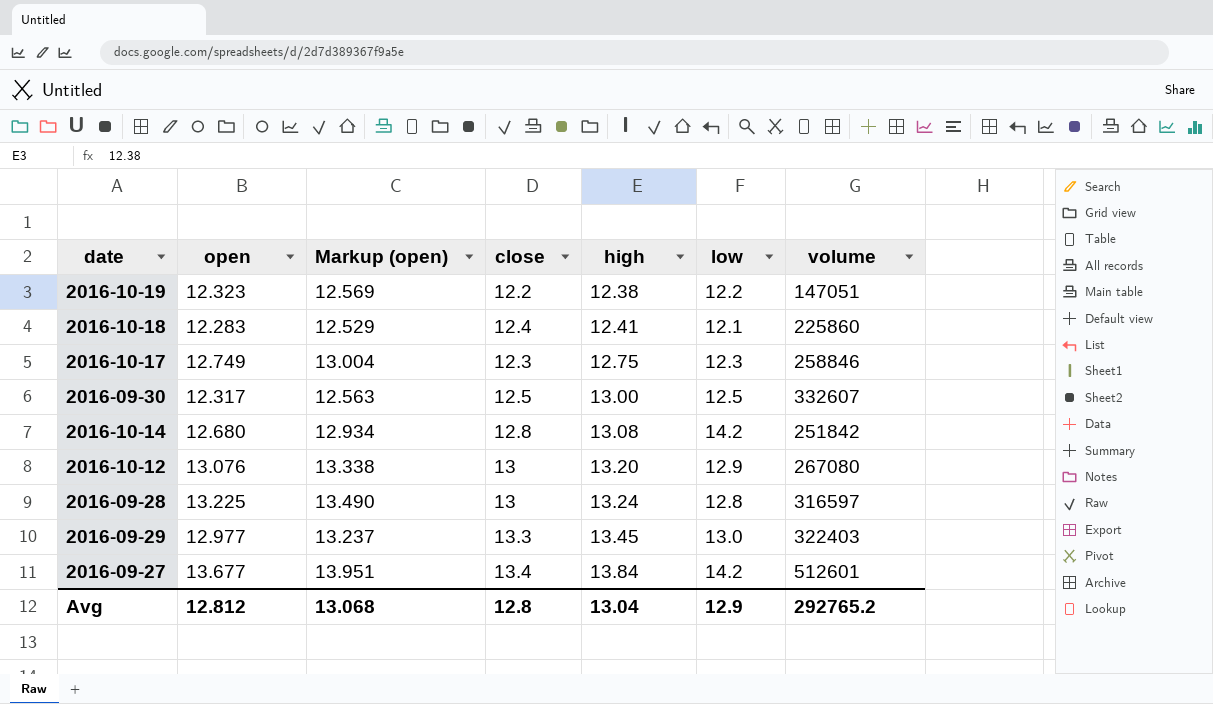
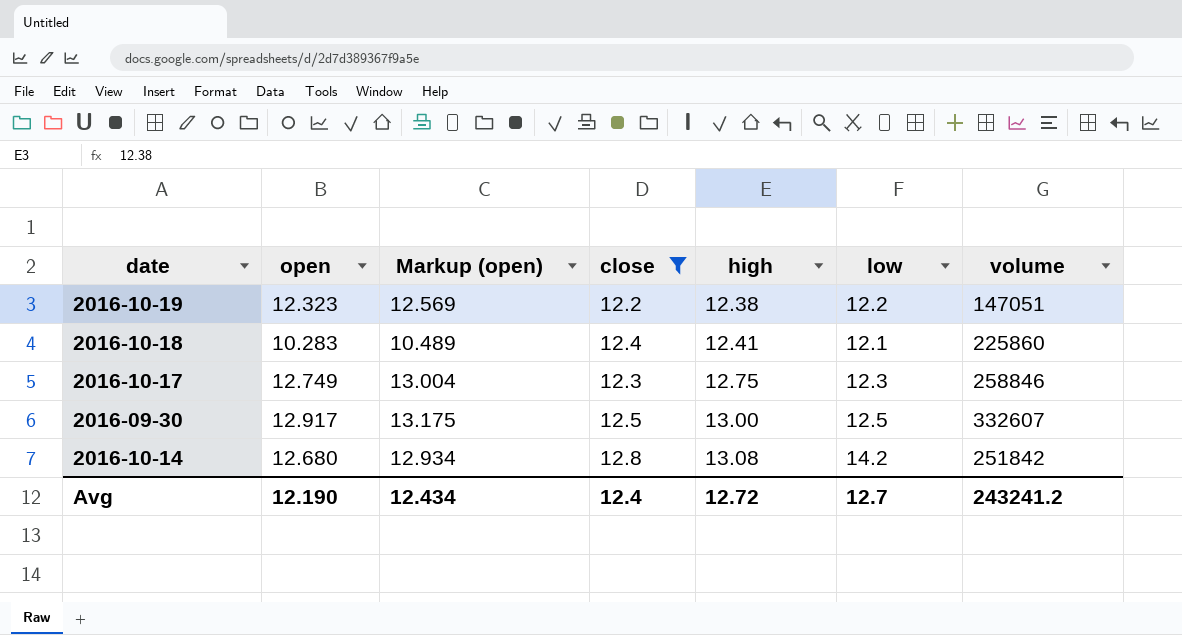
filter: none -> close <= 12.8
2016-10-18 | open: 12.283 -> 10.283
2016-10-18 | Markup (open): 12.529 -> 10.489
2016-09-30 | open: 12.317 -> 12.917
2016-09-30 | Markup (open): 12.563 -> 13.175
Avg | open: 12.812 -> 12.190
Avg | Markup (open): 13.068 -> 12.434
Avg | close: 12.8 -> 12.4
Avg | high: 13.04 -> 12.72
Avg | low: 12.9 -> 12.7
Avg | volume: 292765.2 -> 243241.2

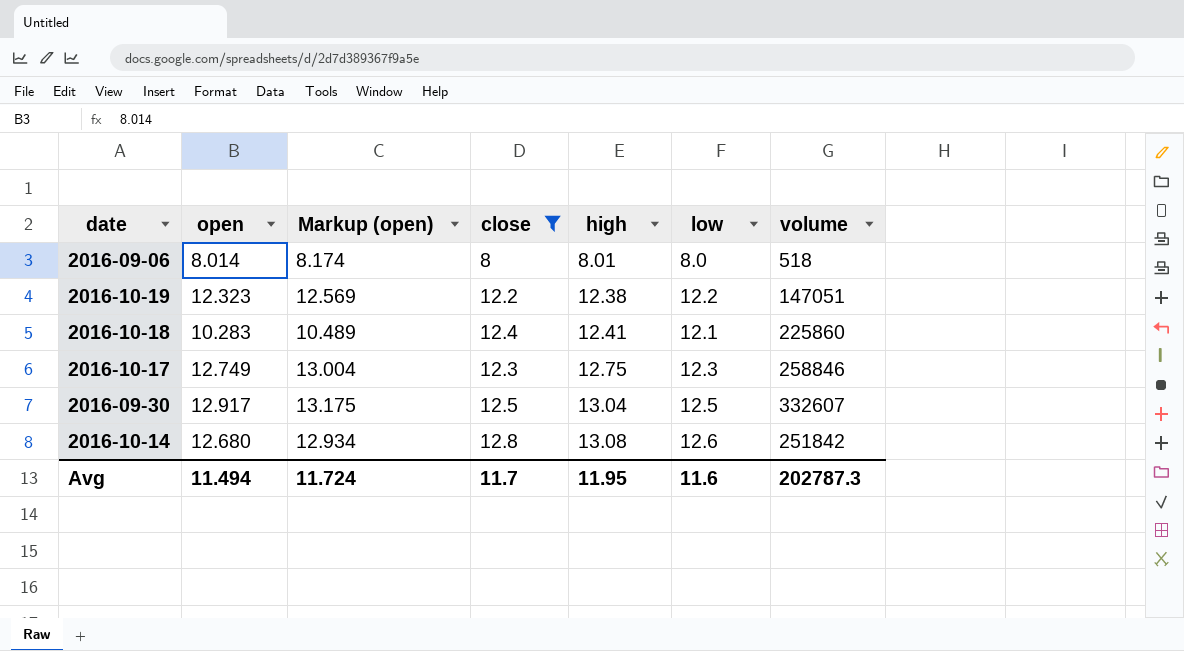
row 2016-09-06: none -> 8.014 | 8.174 | 8 | 8.01 | 8.0 | 518
2016-09-30 | high: 13.00 -> 13.04
2016-10-14 | low: 14.2 -> 12.6
Avg | open: 12.190 -> 11.494
Avg | Markup (open): 12.434 -> 11.724
Avg | close: 12.4 -> 11.7
Avg | high: 12.72 -> 11.95
Avg | low: 12.7 -> 11.6
Avg | volume: 243241.2 -> 202787.3

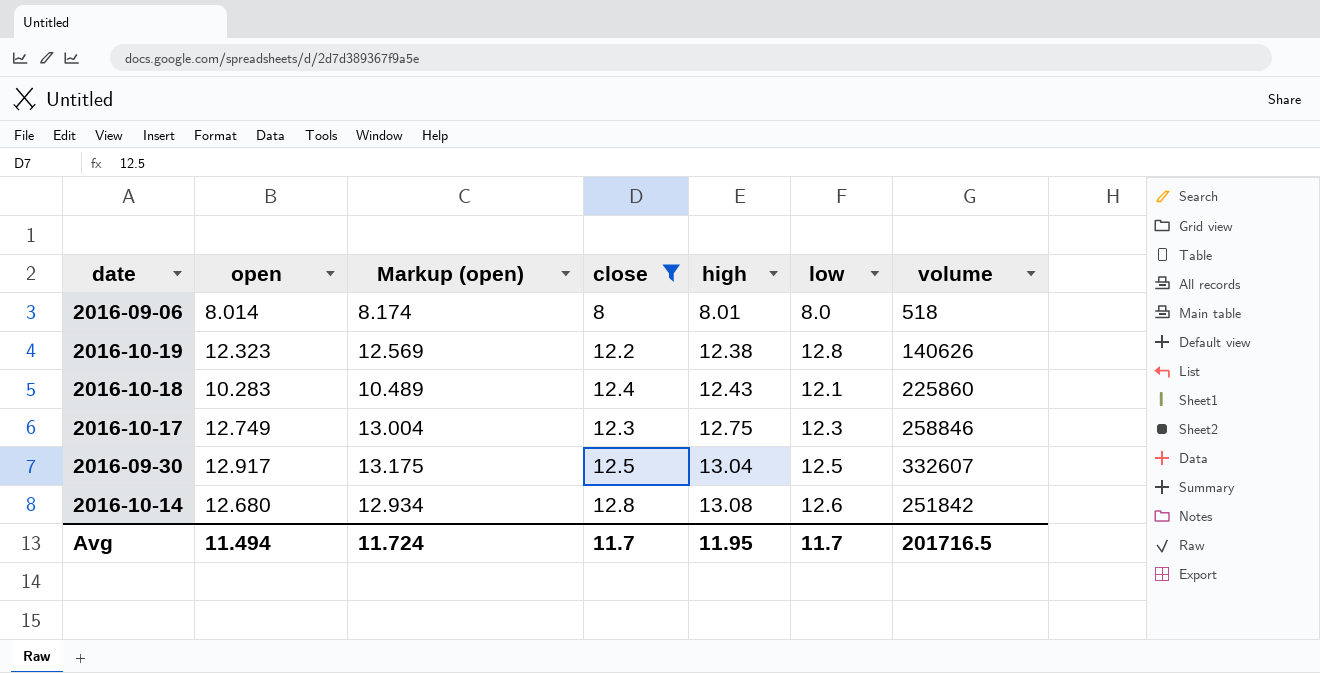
2016-10-19 | low: 12.2 -> 12.8
2016-10-19 | volume: 147051 -> 140626
2016-10-18 | high: 12.41 -> 12.43
Avg | low: 11.6 -> 11.7
Avg | volume: 202787.3 -> 201716.5

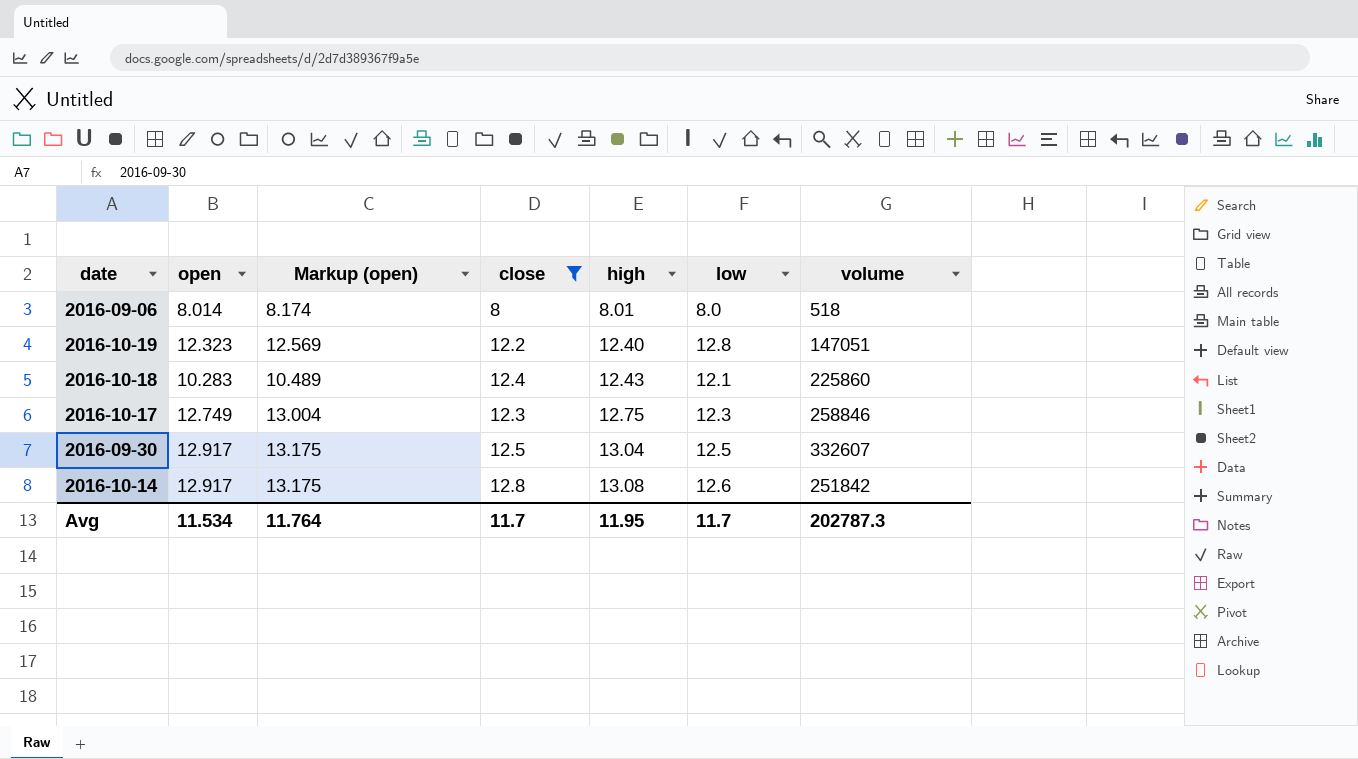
2016-10-19 | high: 12.38 -> 12.40
2016-10-19 | volume: 140626 -> 147051
2016-10-14 | open: 12.680 -> 12.917
2016-10-14 | Markup (open): 12.934 -> 13.175
Avg | open: 11.494 -> 11.534
Avg | Markup (open): 11.724 -> 11.764
Avg | volume: 201716.5 -> 202787.3

